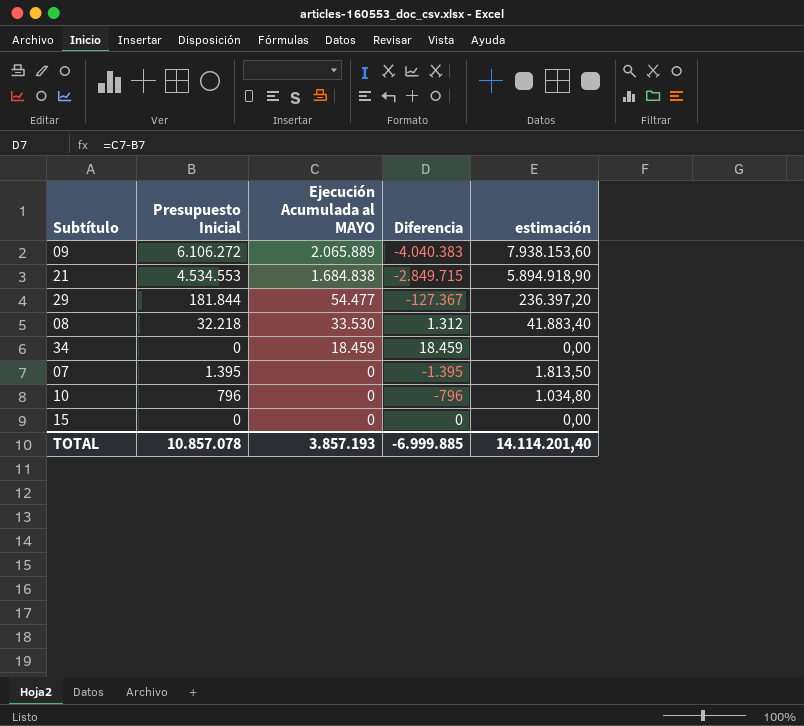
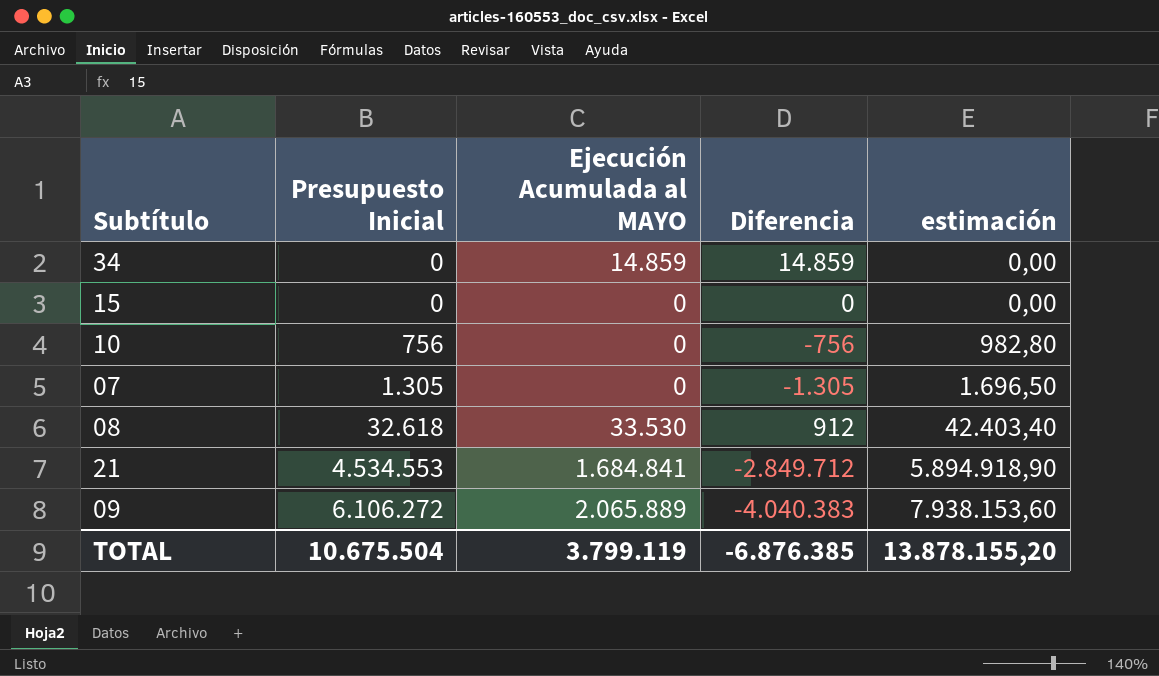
row order: Ejecución Acumulada al MAYO descending -> Presupuesto Inicial ascending
row 29: 181.844 | 54.477 | -127.367 | 236.397,20 -> none
34 | Ejecución Acumulada al MAYO: 18.459 -> 14.859
34 | Diferencia: 18.459 -> 14.859
10 | Presupuesto Inicial: 796 -> 756
10 | Diferencia: -796 -> -756
10 | estimación: 1.034,80 -> 982,80
07 | Presupuesto Inicial: 1.395 -> 1.305
07 | Diferencia: -1.395 -> -1.305
07 | estimación: 1.813,50 -> 1.696,50
08 | Presupuesto Inicial: 32.218 -> 32.618
08 | Diferencia: 1.312 -> 912
08 | estimación: 41.883,40 -> 42.403,40
21 | Ejecución Acumulada al MAYO: 1.684.838 -> 1.684.841
21 | Diferencia: -2.849.715 -> -2.849.712
TOTAL | Presupuesto Inicial: 10.857.078 -> 10.675.504
TOTAL | Ejecución Acumulada al MAYO: 3.857.193 -> 3.799.119
TOTAL | Diferencia: -6.999.885 -> -6.876.385
TOTAL | estimación: 14.114.201,40 -> 13.878.155,20

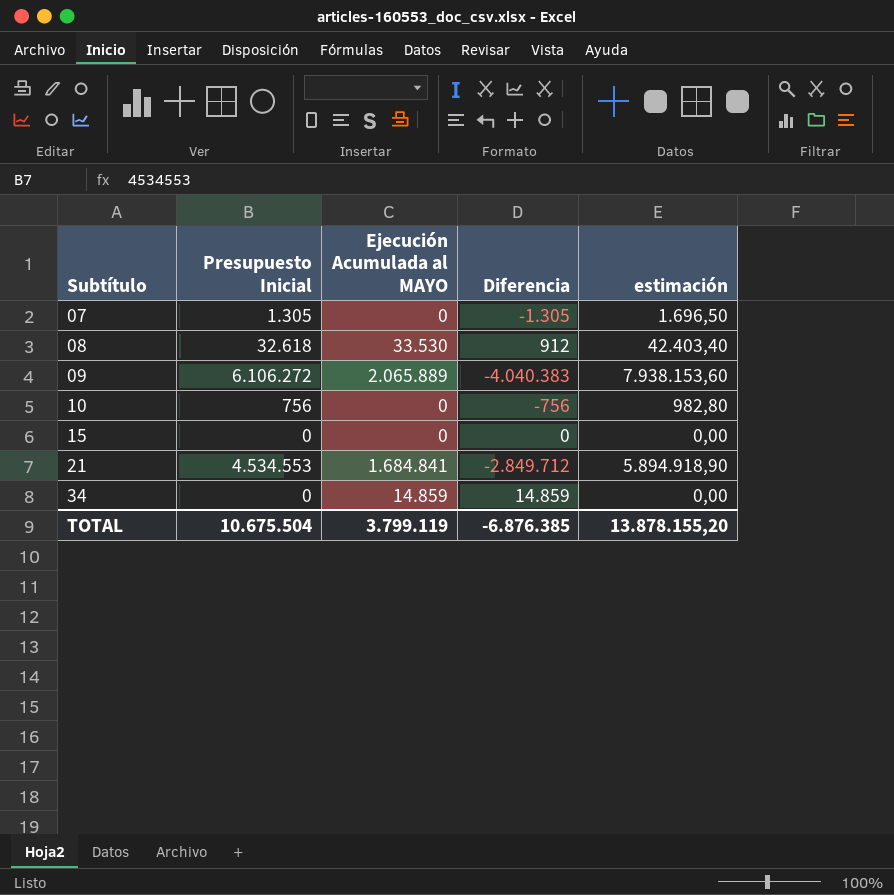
row order: Presupuesto Inicial ascending -> Subtítulo ascending

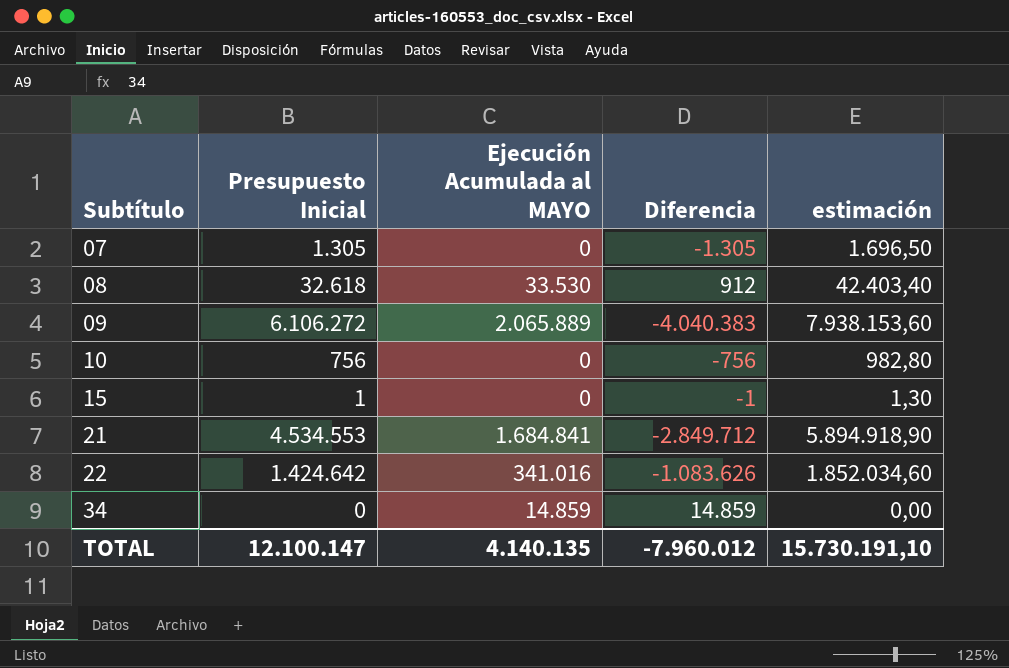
15 | Presupuesto Inicial: 0 -> 1
15 | Diferencia: 0 -> -1
15 | estimación: 0,00 -> 1,30
row 22: none -> 1.424.642 | 341.016 | -1.083.626 | 1.852.034,60
TOTAL | Presupuesto Inicial: 10.675.504 -> 12.100.147
TOTAL | Ejecución Acumulada al MAYO: 3.799.119 -> 4.140.135
TOTAL | Diferencia: -6.876.385 -> -7.960.012
TOTAL | estimación: 13.878.155,20 -> 15.730.191,10

